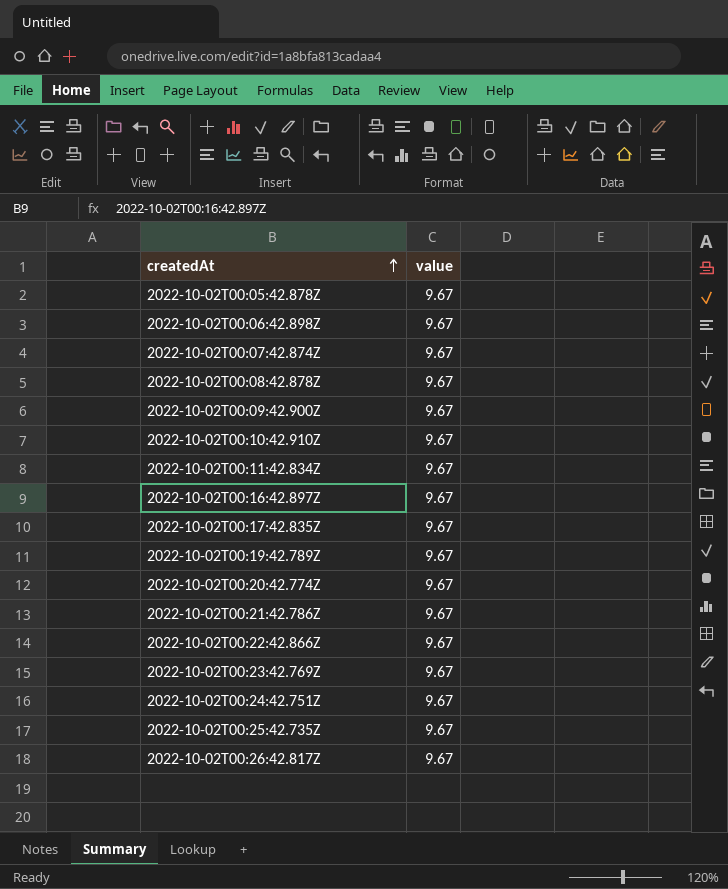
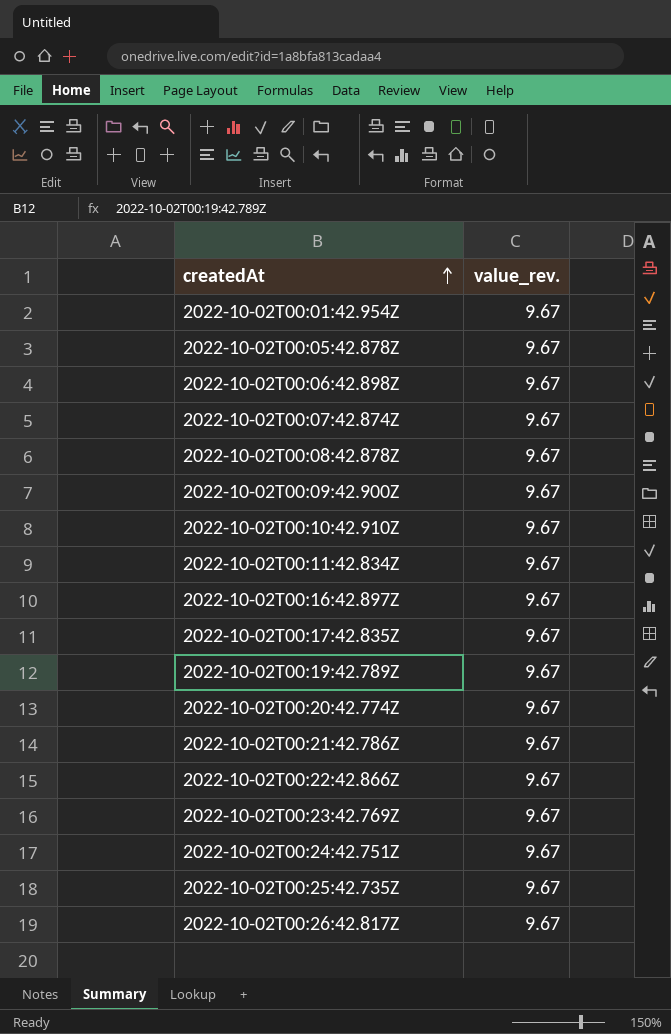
column name: value -> value_rev.
row 2022-10-02T00:01:42.954Z: none -> 9.67

